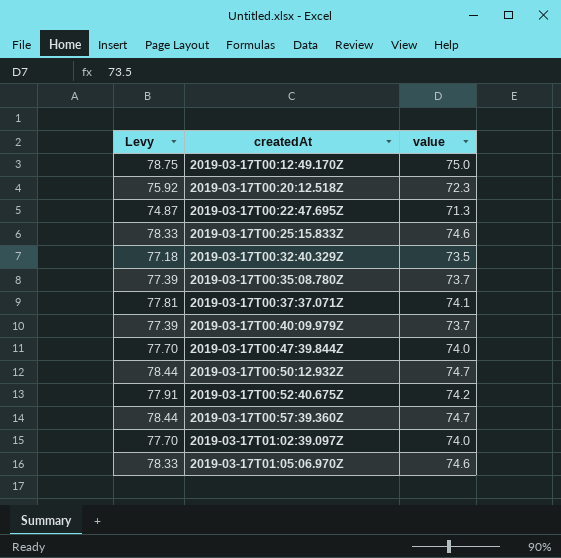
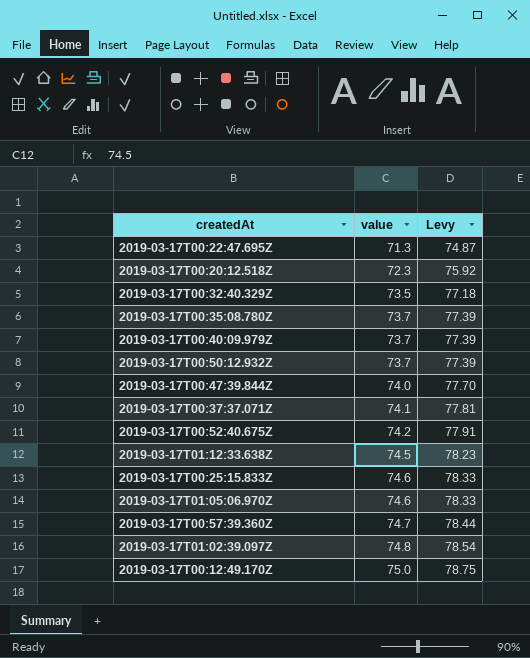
row order: createdAt ascending -> value ascending
column Levy | position: 1 -> 3
2019-03-17T00:50:12.932Z | value: 74.7 -> 73.7
2019-03-17T00:50:12.932Z | Levy: 78.44 -> 77.39
row 2019-03-17T01:12:33.638Z: none -> 74.5 | 78.23
2019-03-17T01:02:39.097Z | value: 74.0 -> 74.8
2019-03-17T01:02:39.097Z | Levy: 77.70 -> 78.54

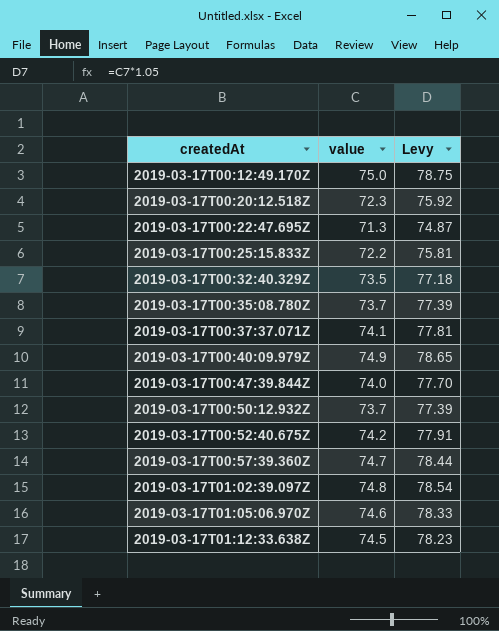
row order: value ascending -> createdAt ascending
2019-03-17T00:25:15.833Z | value: 74.6 -> 72.2
2019-03-17T00:25:15.833Z | Levy: 78.33 -> 75.81
2019-03-17T00:40:09.979Z | value: 73.7 -> 74.9
2019-03-17T00:40:09.979Z | Levy: 77.39 -> 78.65

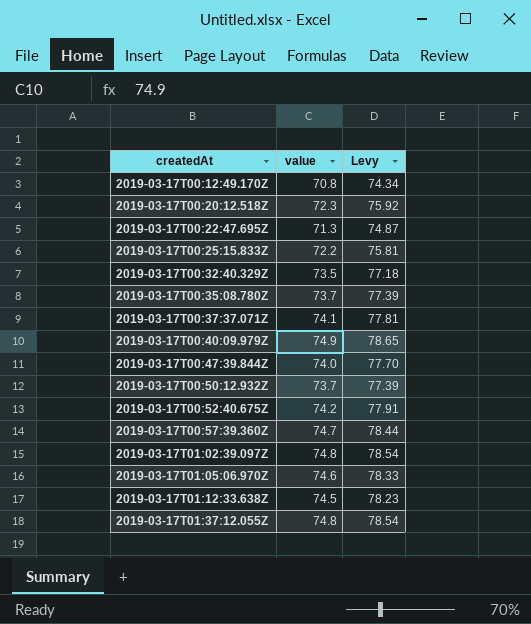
2019-03-17T00:12:49.170Z | value: 75.0 -> 70.8
2019-03-17T00:12:49.170Z | Levy: 78.75 -> 74.34
row 2019-03-17T01:37:12.055Z: none -> 74.8 | 78.54

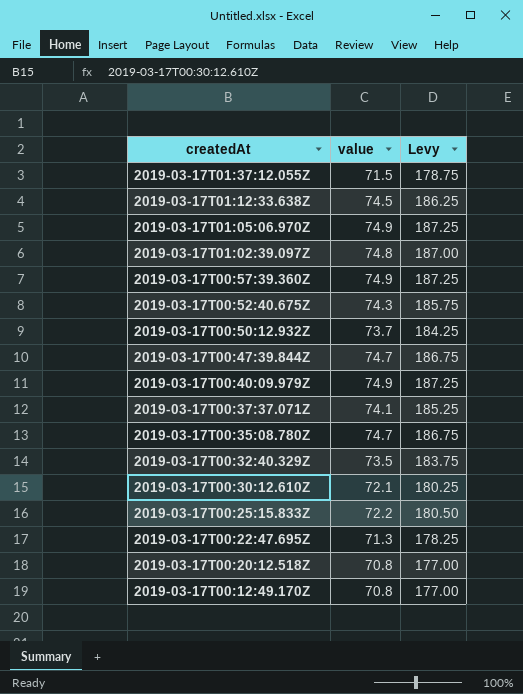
row order: createdAt ascending -> createdAt descending
column Levy | formula: [value] * 1.05 -> [value] * 2.5
2019-03-17T01:37:12.055Z | value: 74.8 -> 71.5
2019-03-17T01:05:06.970Z | value: 74.6 -> 74.9
2019-03-17T00:57:39.360Z | value: 74.7 -> 74.9
2019-03-17T00:52:40.675Z | value: 74.2 -> 74.3
2019-03-17T00:47:39.844Z | value: 74.0 -> 74.7
2019-03-17T00:35:08.780Z | value: 73.7 -> 74.7
row 2019-03-17T00:30:12.610Z: none -> 72.1 | 180.25
2019-03-17T00:20:12.518Z | value: 72.3 -> 70.8

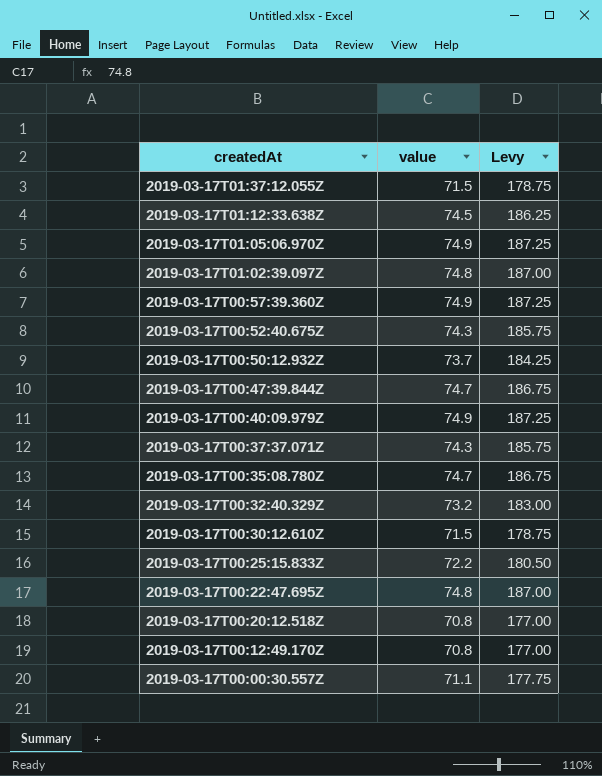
2019-03-17T00:37:37.071Z | value: 74.1 -> 74.3
2019-03-17T00:37:37.071Z | Levy: 185.25 -> 185.75
2019-03-17T00:32:40.329Z | value: 73.5 -> 73.2
2019-03-17T00:32:40.329Z | Levy: 183.75 -> 183.00
2019-03-17T00:30:12.610Z | value: 72.1 -> 71.5
2019-03-17T00:30:12.610Z | Levy: 180.25 -> 178.75
2019-03-17T00:22:47.695Z | value: 71.3 -> 74.8
2019-03-17T00:22:47.695Z | Levy: 178.25 -> 187.00
row 2019-03-17T00:00:30.557Z: none -> 71.1 | 177.75

